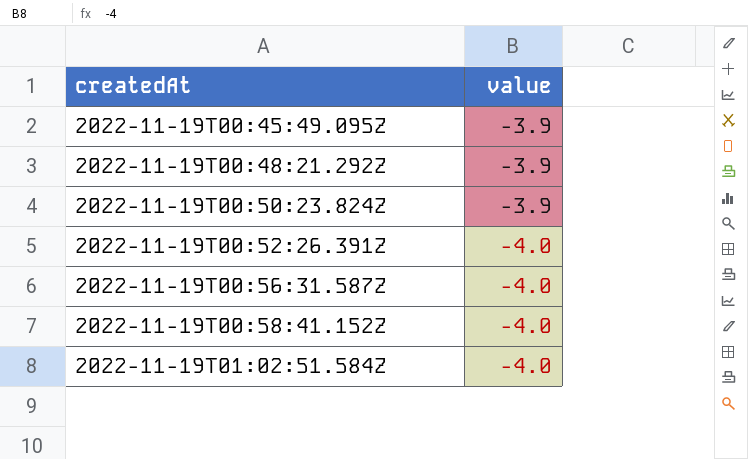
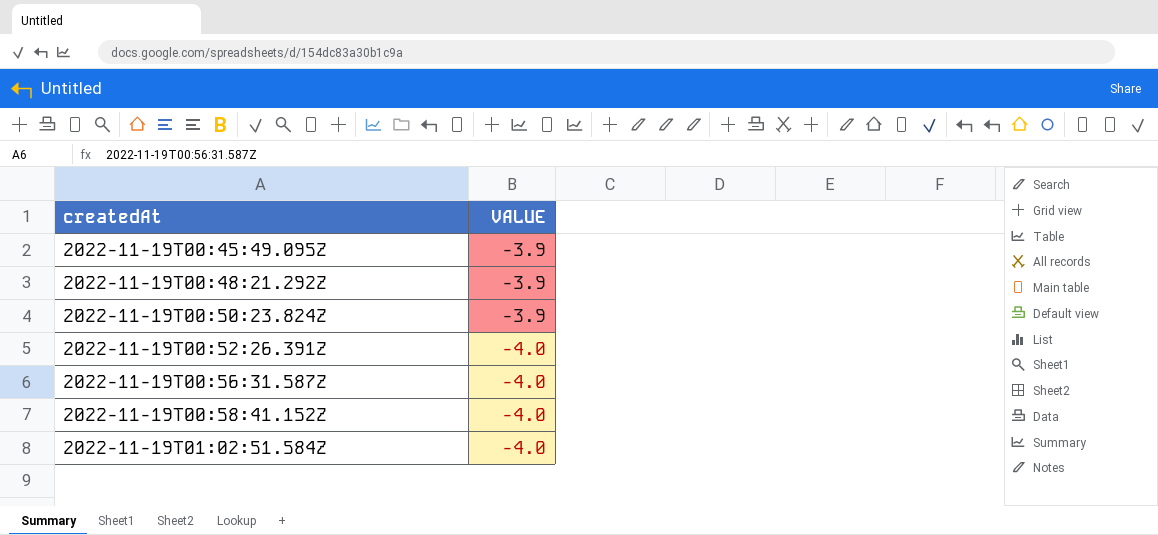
column name: value -> VALUE

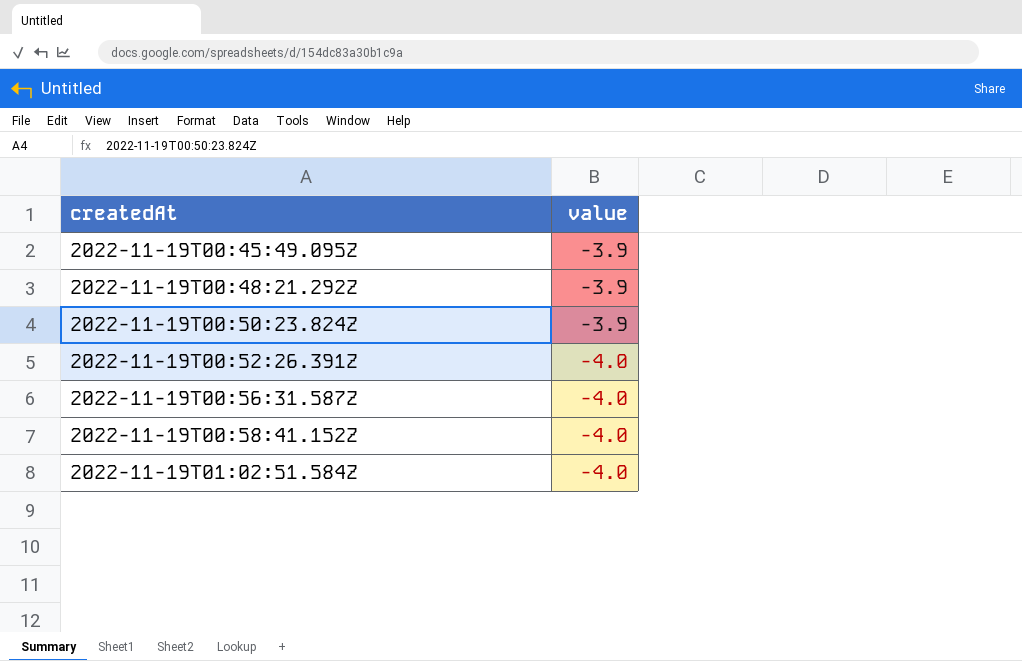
column name: VALUE -> value

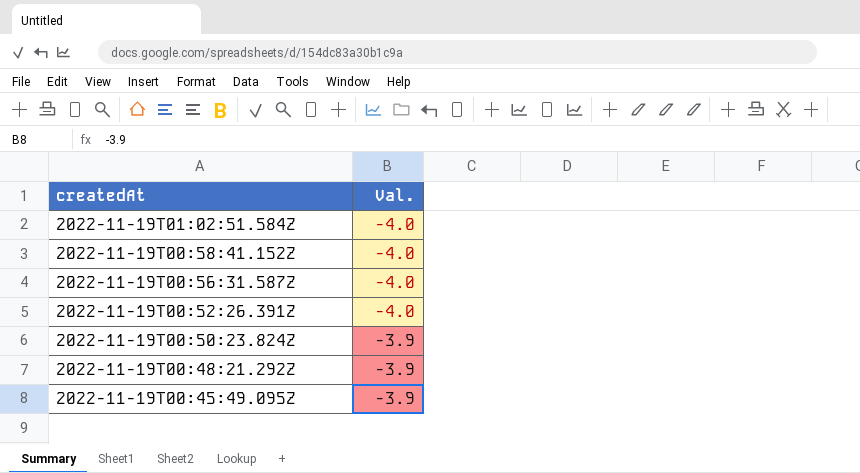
row order: createdAt ascending -> createdAt descending
column name: value -> Val.

